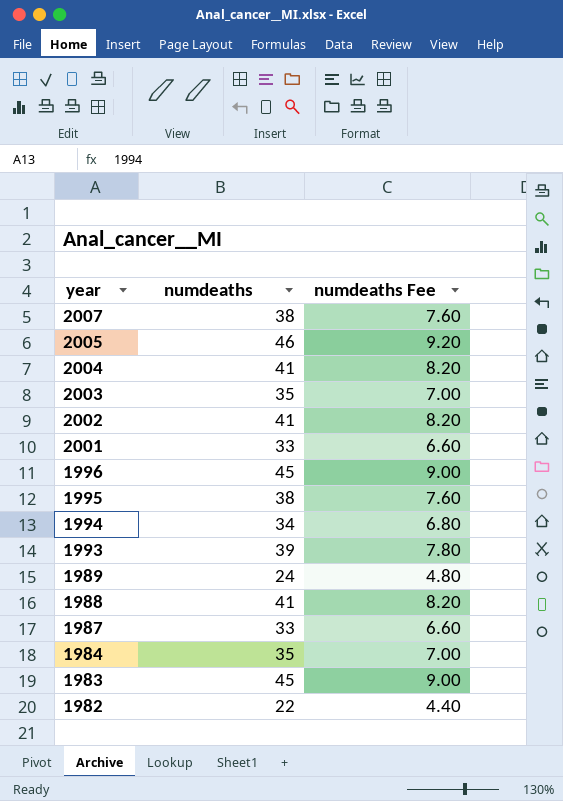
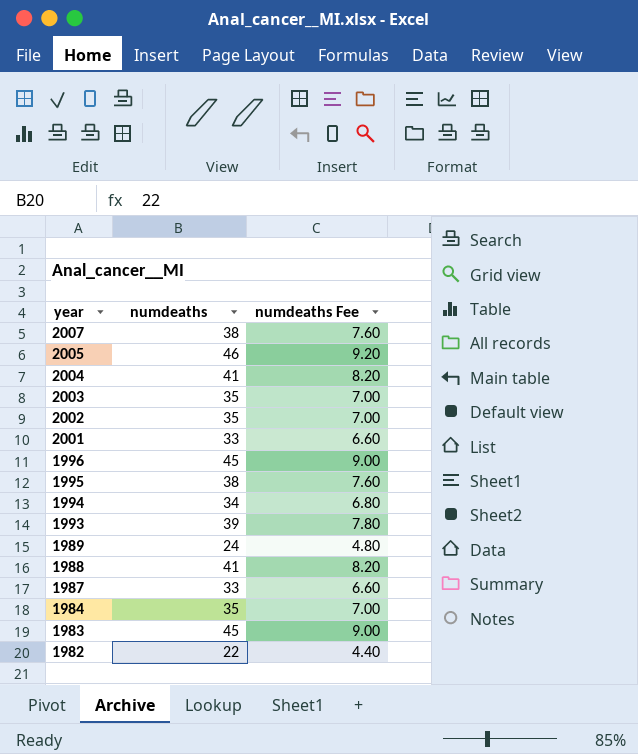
2002 | numdeaths: 41 -> 35
2002 | numdeaths Fee: 8.20 -> 7.00

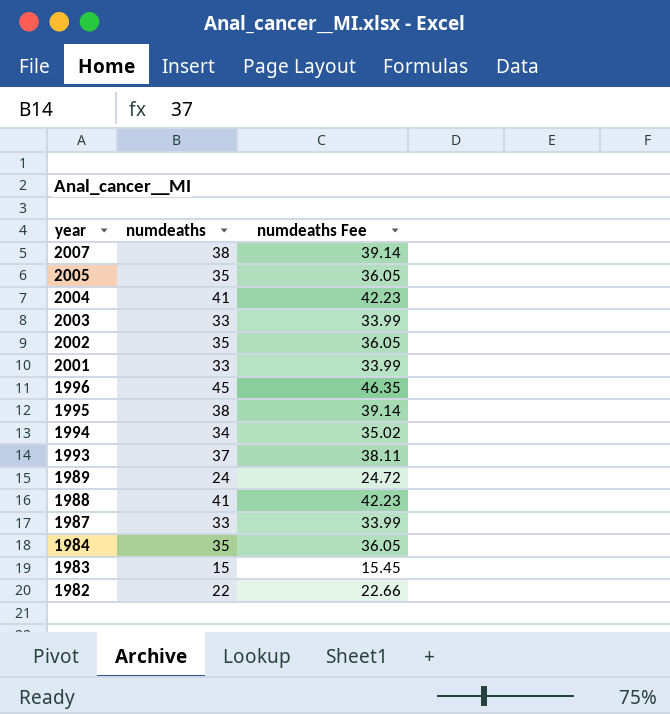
column numdeaths Fee | formula: [numdeaths] * 0.2 -> [numdeaths] * 1.03
2005 | numdeaths: 46 -> 35
2003 | numdeaths: 35 -> 33
1993 | numdeaths: 39 -> 37
1983 | numdeaths: 45 -> 15

